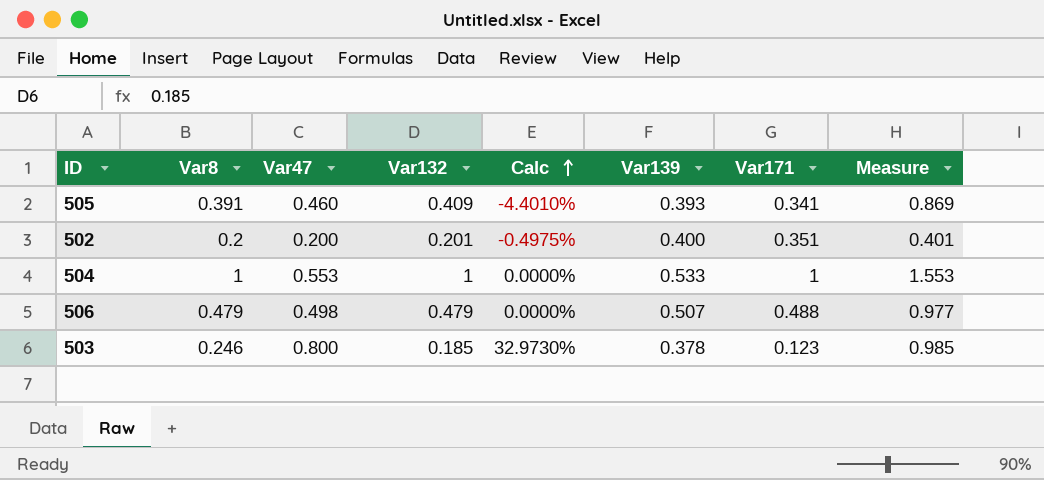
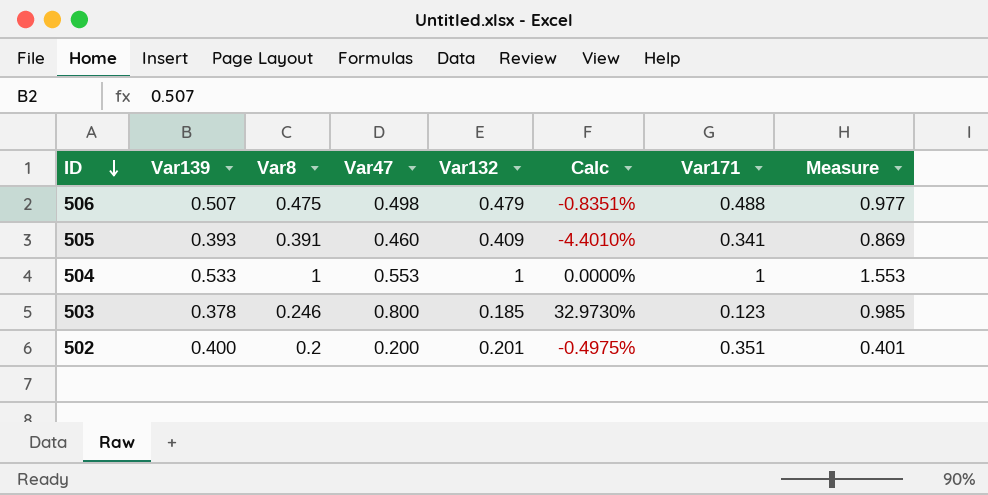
row order: Calc ascending -> ID descending
column Var139 | position: 6 -> 2
506 | Var8: 0.479 -> 0.475
506 | Calc: 0.0000% -> -0.8351%

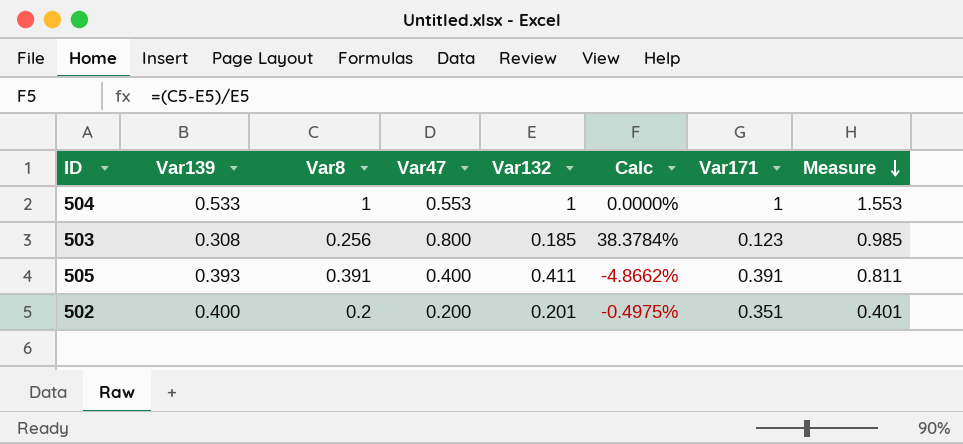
row order: ID descending -> Measure descending
row 506: 0.507 | 0.475 | 0.498 | 0.479 | -0.8351% | 0.488 | 0.977 -> none
503 | Var139: 0.378 -> 0.308
503 | Var8: 0.246 -> 0.256
503 | Calc: 32.9730% -> 38.3784%
505 | Var47: 0.460 -> 0.400
505 | Var132: 0.409 -> 0.411
505 | Calc: -4.4010% -> -4.8662%
505 | Var171: 0.341 -> 0.391
505 | Measure: 0.869 -> 0.811

